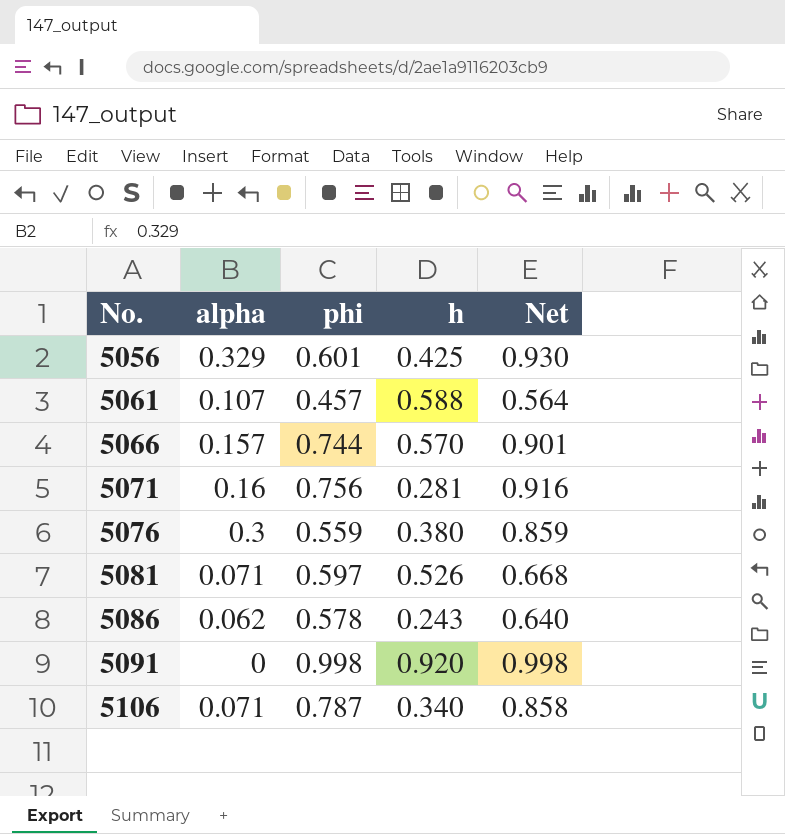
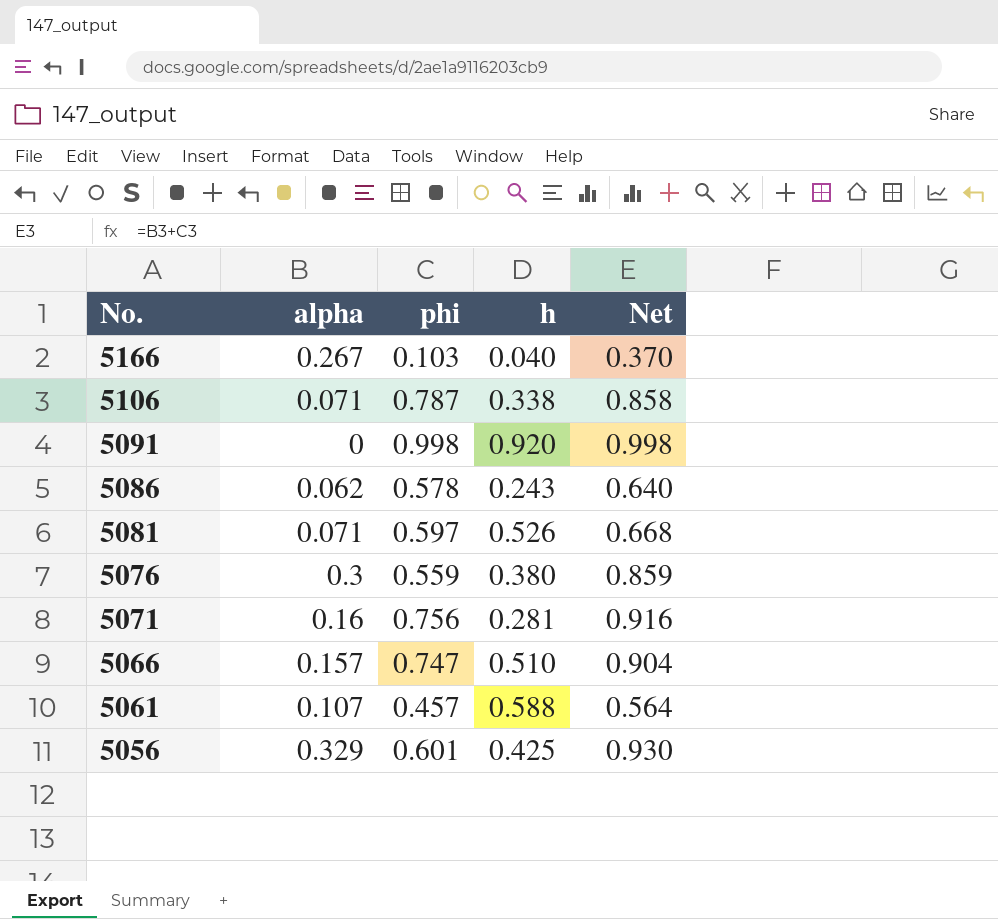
row order: No. ascending -> No. descending
row 5166: none -> 0.267 | 0.103 | 0.040 | 0.370
5106 | h: 0.340 -> 0.338
5066 | phi: 0.744 -> 0.747
5066 | h: 0.570 -> 0.510
5066 | Net: 0.901 -> 0.904

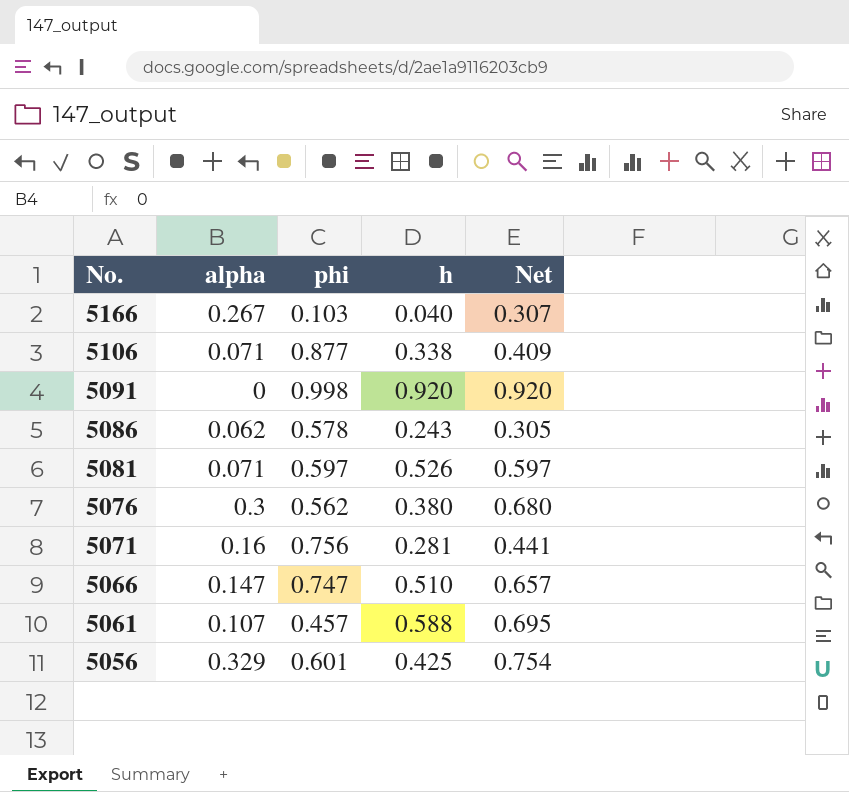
column Net | formula: [alpha] + [phi] -> [alpha] + [h]
5106 | phi: 0.787 -> 0.877
5076 | phi: 0.559 -> 0.562
5066 | alpha: 0.157 -> 0.147

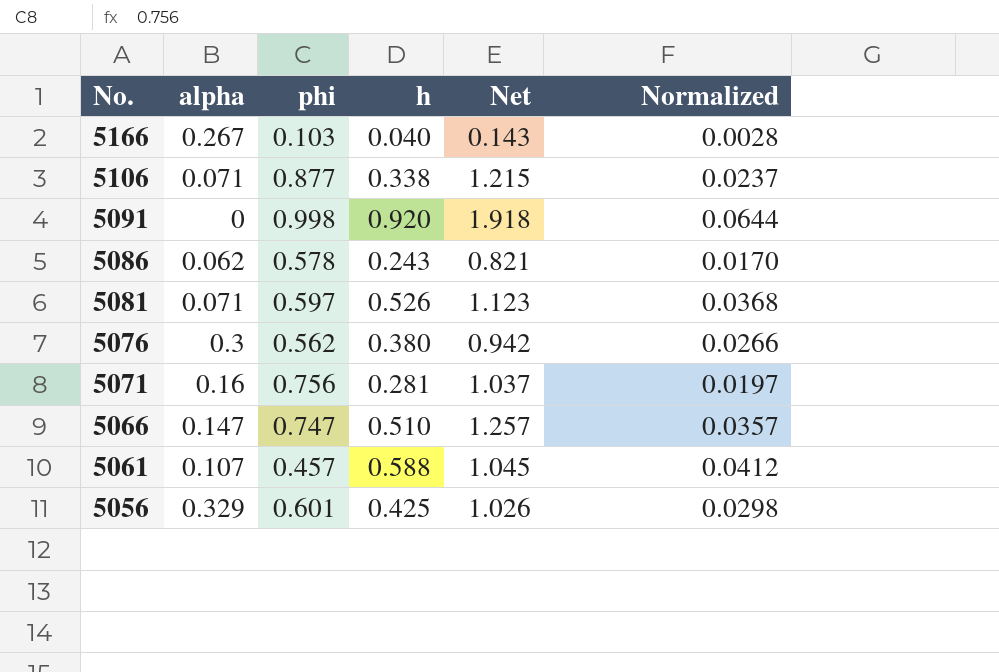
column Net | formula: [alpha] + [h] -> [phi] + [h]
column Normalized | formula: none -> [h] * 0.07

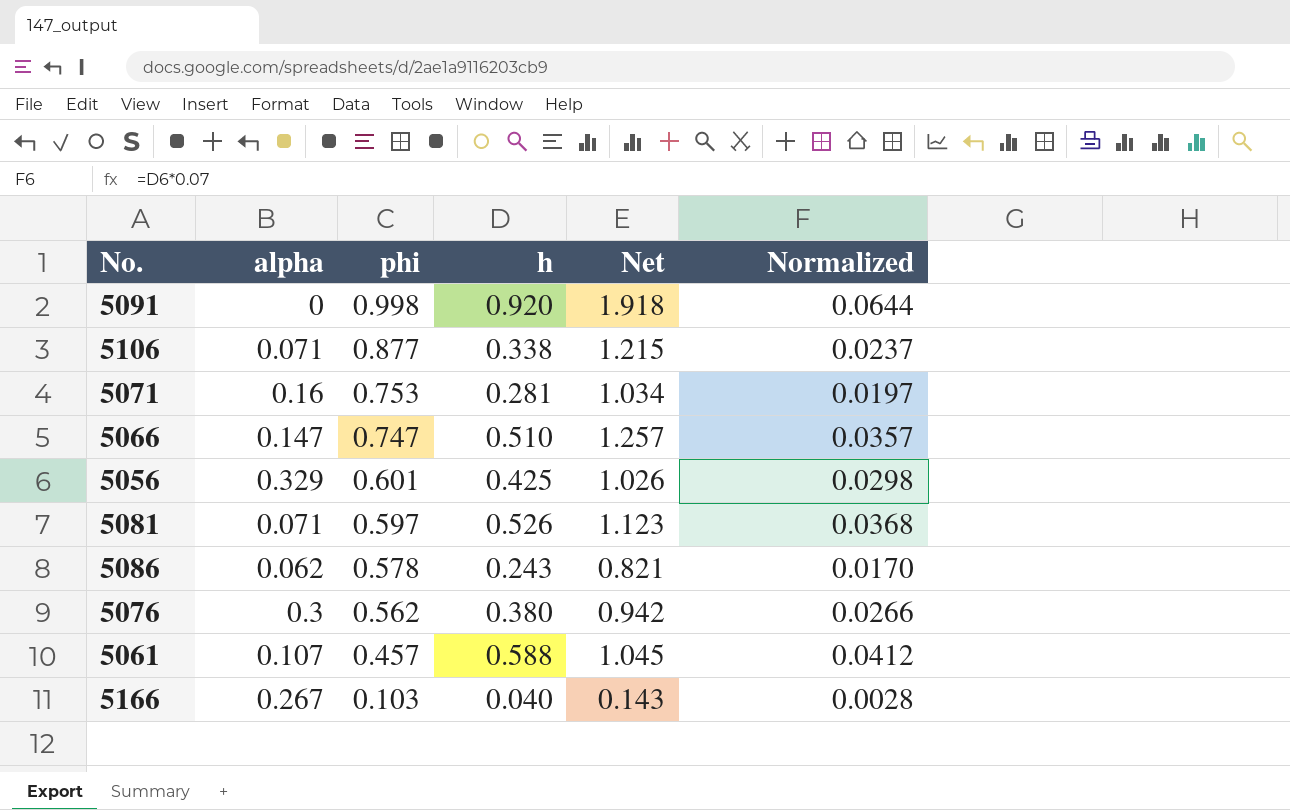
row order: No. descending -> phi descending
5071 | phi: 0.756 -> 0.753
5071 | Net: 1.037 -> 1.034

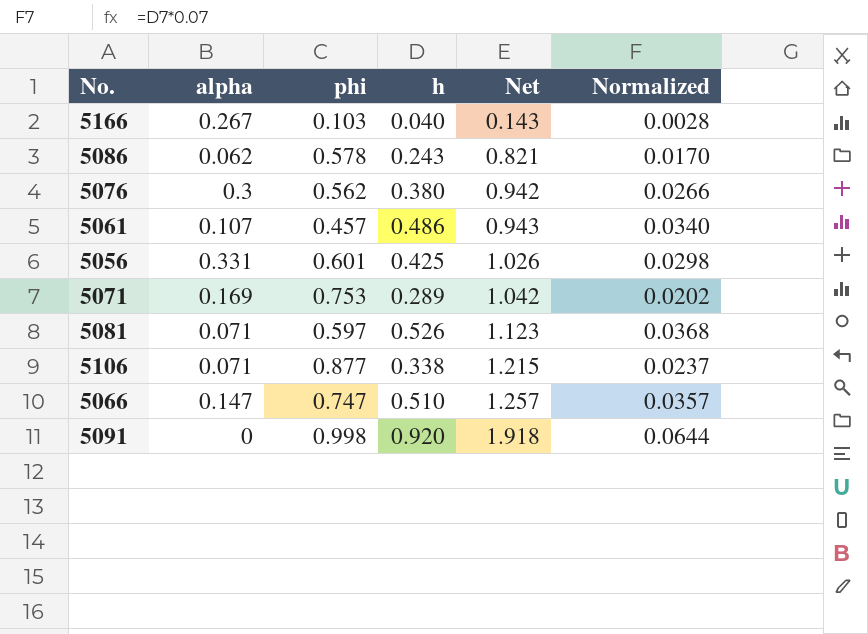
row order: phi descending -> Net ascending
5061 | h: 0.588 -> 0.486
5061 | Net: 1.045 -> 0.943
5061 | Normalized: 0.0412 -> 0.0340
5056 | alpha: 0.329 -> 0.331
5071 | alpha: 0.16 -> 0.169
5071 | h: 0.281 -> 0.289
5071 | Net: 1.034 -> 1.042
5071 | Normalized: 0.0197 -> 0.0202

